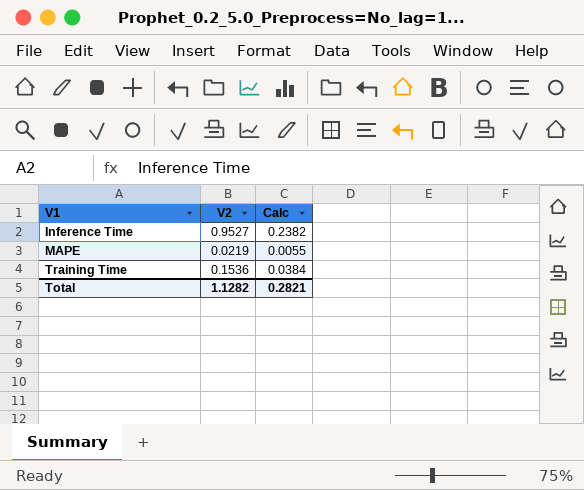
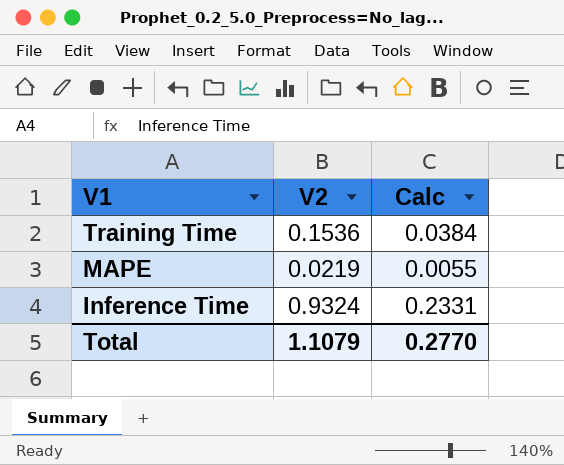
row order: V1 ascending -> V1 descending
Inference Time | V2: 0.9527 -> 0.9324
Inference Time | Calc: 0.2382 -> 0.2331
Total | V2: 1.1282 -> 1.1079
Total | Calc: 0.2821 -> 0.2770

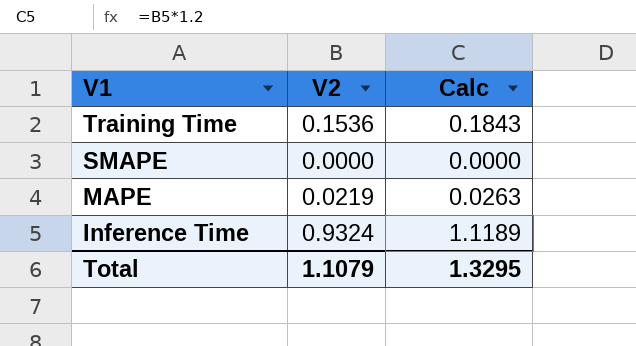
column Calc | formula: [V2] * 0.25 -> [V2] * 1.2
row SMAPE: none -> 0.0000 | 0.0000
Total | Calc: 0.2770 -> 1.3295

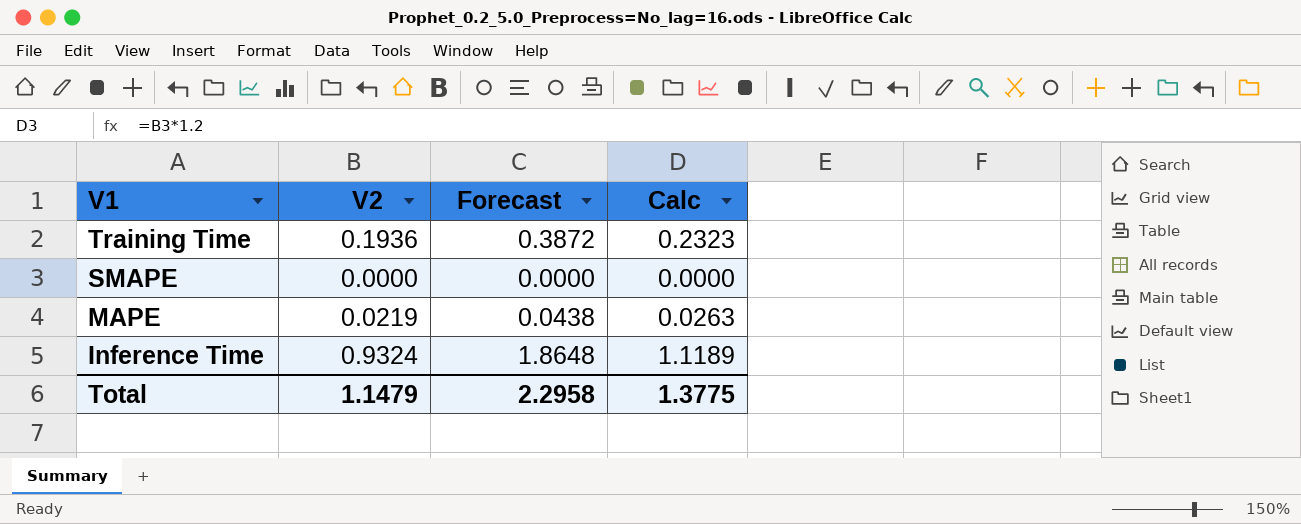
column Forecast | formula: none -> [V2] * 2
Training Time | V2: 0.1536 -> 0.1936
Training Time | Calc: 0.1843 -> 0.2323
Total | V2: 1.1079 -> 1.1479
Total | Calc: 1.3295 -> 1.3775

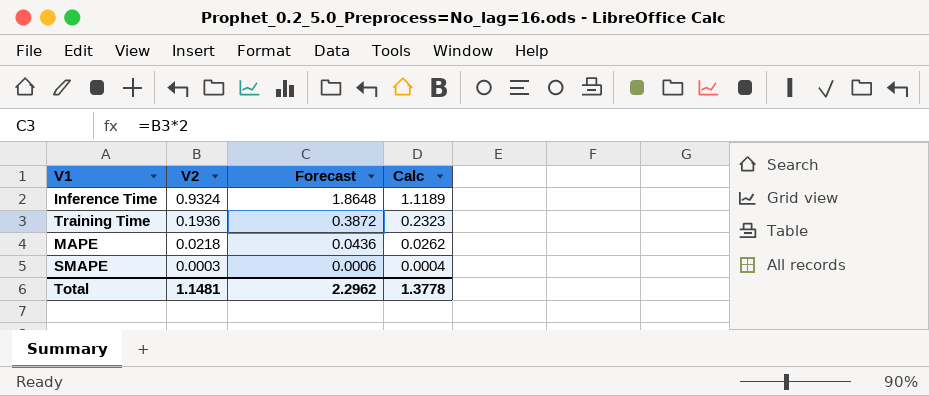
row order: V1 descending -> V2 descending
MAPE | V2: 0.0219 -> 0.0218
MAPE | Forecast: 0.0438 -> 0.0436
MAPE | Calc: 0.0263 -> 0.0262
SMAPE | V2: 0.0000 -> 0.0003
SMAPE | Forecast: 0.0000 -> 0.0006
SMAPE | Calc: 0.0000 -> 0.0004
Total | V2: 1.1479 -> 1.1481
Total | Forecast: 2.2958 -> 2.2962
Total | Calc: 1.3775 -> 1.3778

